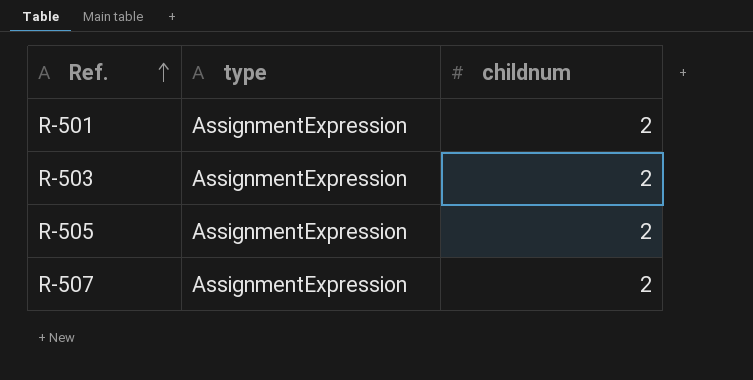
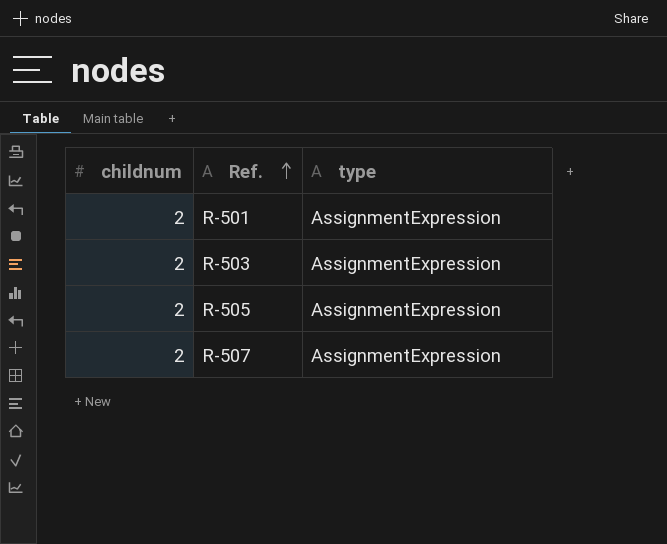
column childnum | position: 3 -> 1

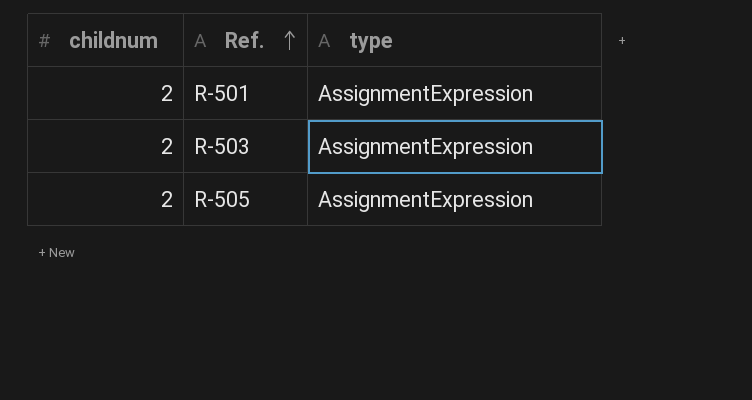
row R-507: 2 | AssignmentExpression -> none

